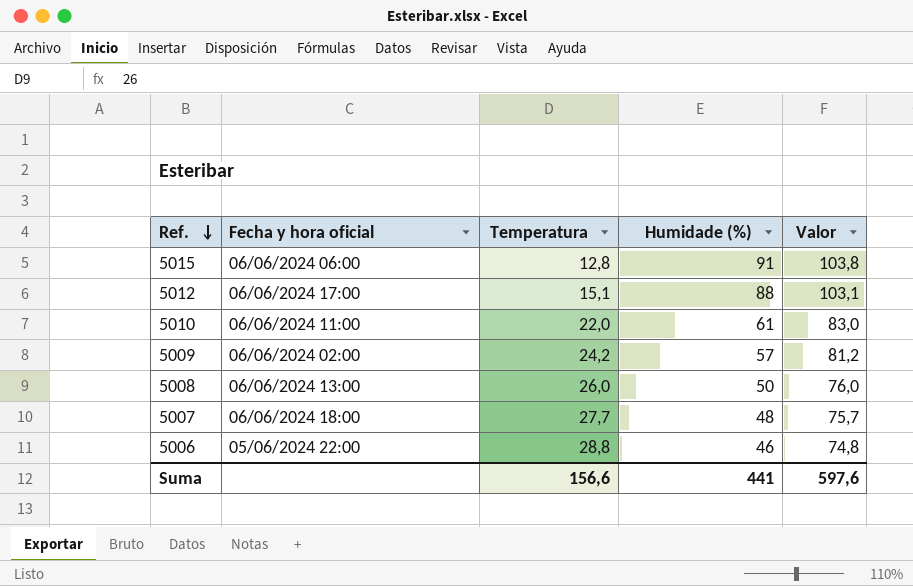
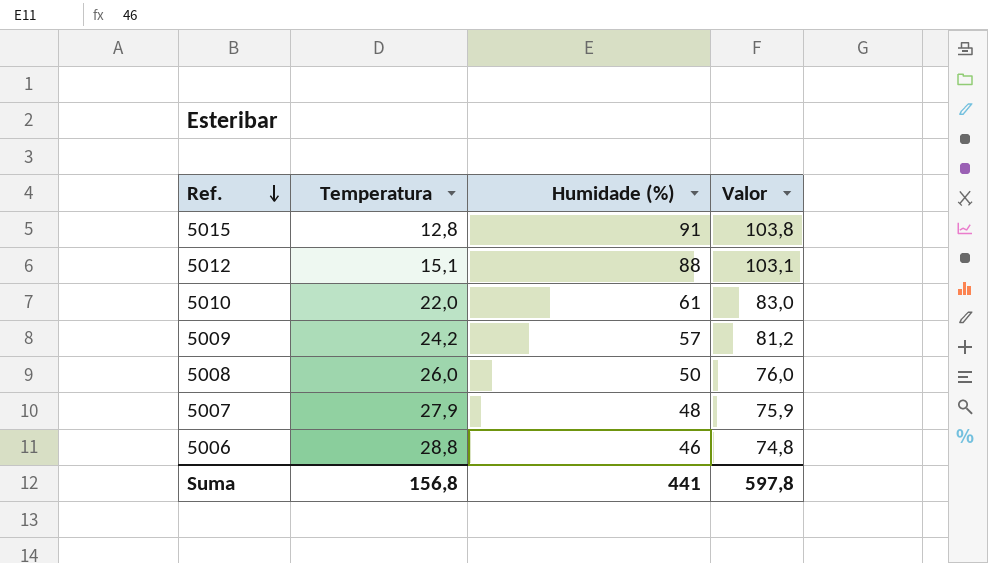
column Fecha y hora oficial | position: 2 -> none
5007 | Temperatura: 27,7 -> 27,9
5007 | Valor: 75,7 -> 75,9
Suma | Temperatura: 156,6 -> 156,8
Suma | Valor: 597,6 -> 597,8

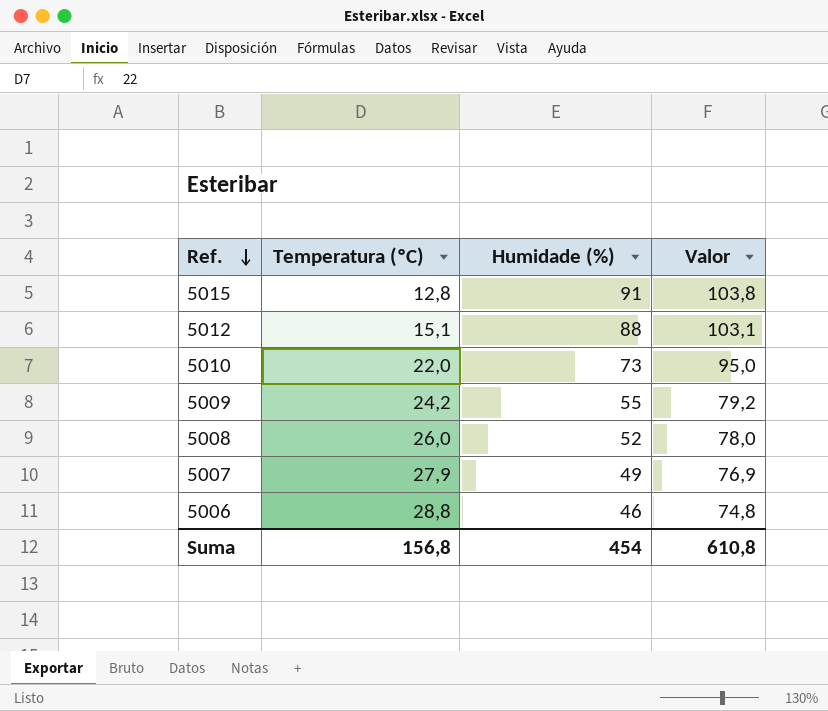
column name: Temperatura -> Temperatura (ºC)
5010 | Humidade (%): 61 -> 73
5010 | Valor: 83,0 -> 95,0
5009 | Humidade (%): 57 -> 55
5009 | Valor: 81,2 -> 79,2
5008 | Humidade (%): 50 -> 52
5008 | Valor: 76,0 -> 78,0
5007 | Humidade (%): 48 -> 49
5007 | Valor: 75,9 -> 76,9
Suma | Humidade (%): 441 -> 454
Suma | Valor: 597,8 -> 610,8

